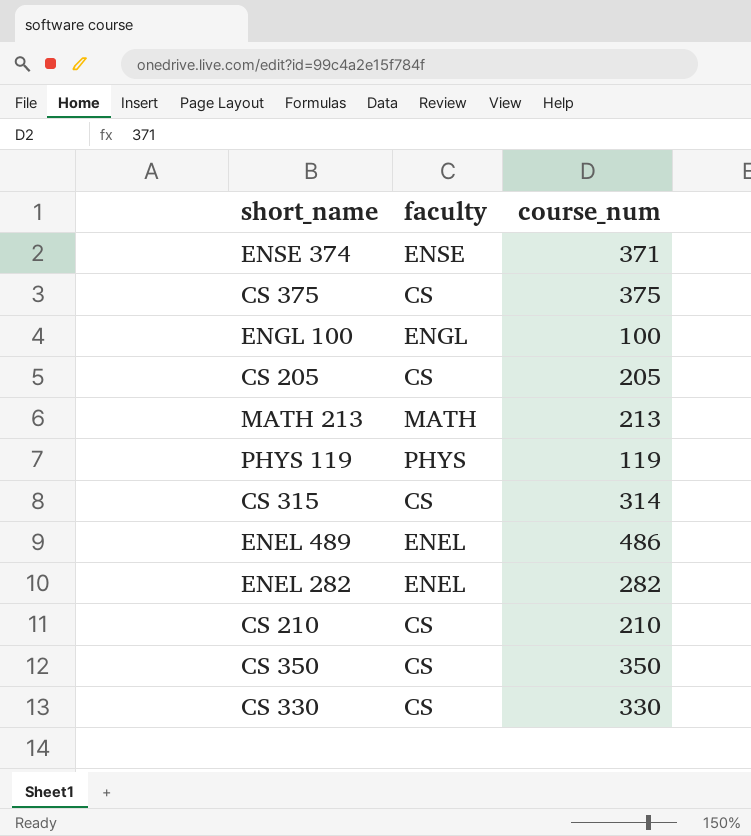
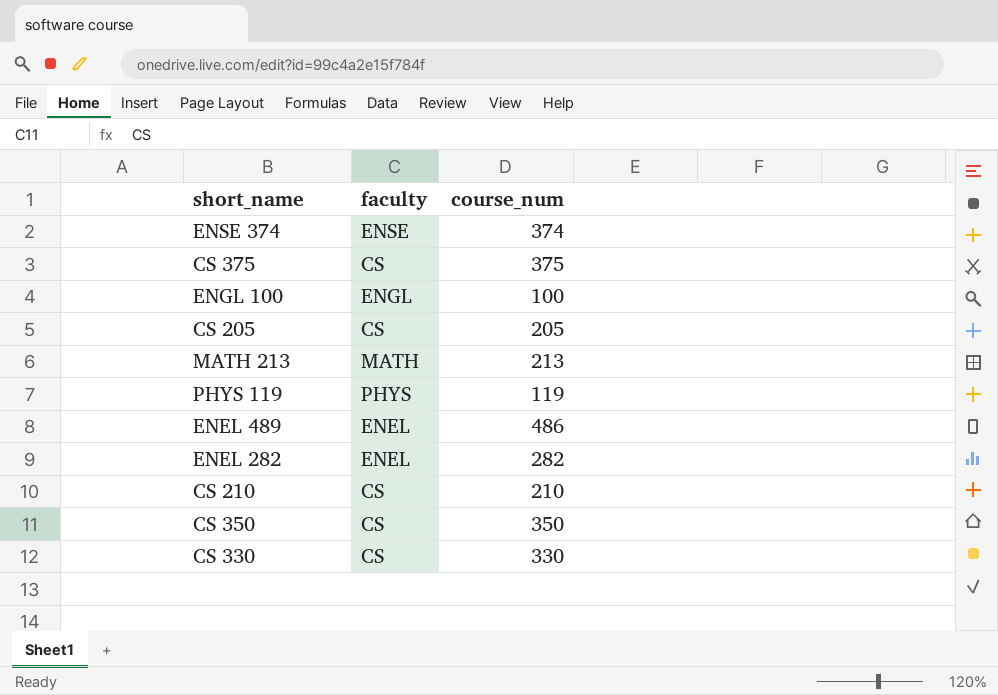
row CS 315: CS | 314 -> none
ENSE 374 | course_num: 371 -> 374

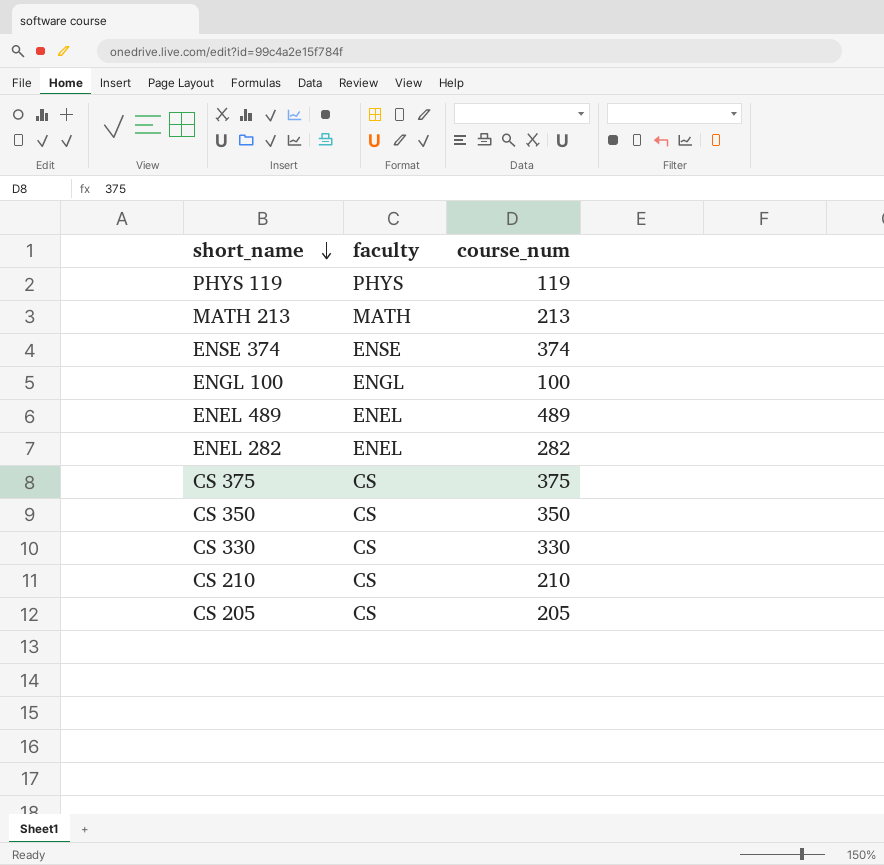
row order: none -> short_name descending
ENEL 489 | course_num: 486 -> 489

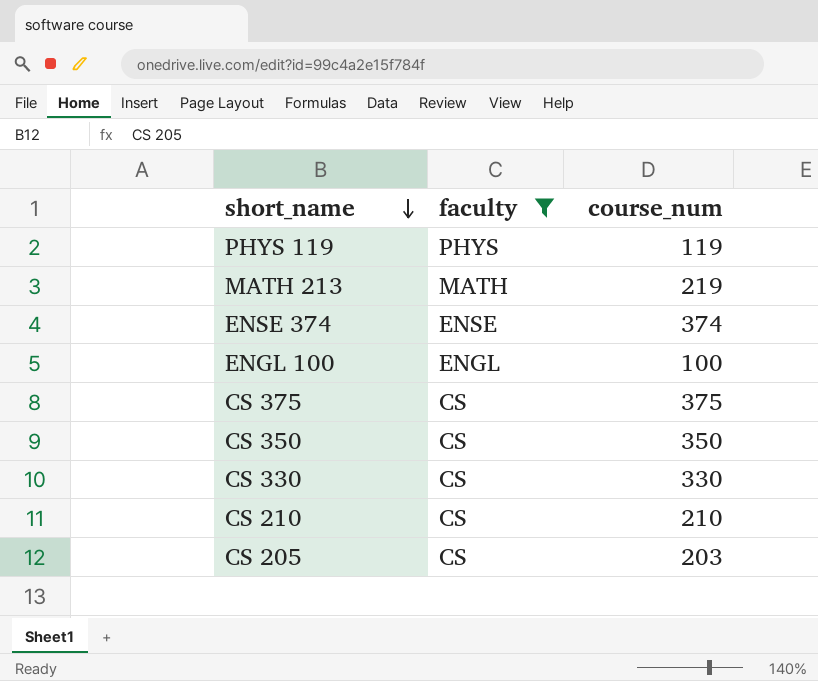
filter: none -> faculty != ENEL
MATH 213 | course_num: 213 -> 219
CS 205 | course_num: 205 -> 203

